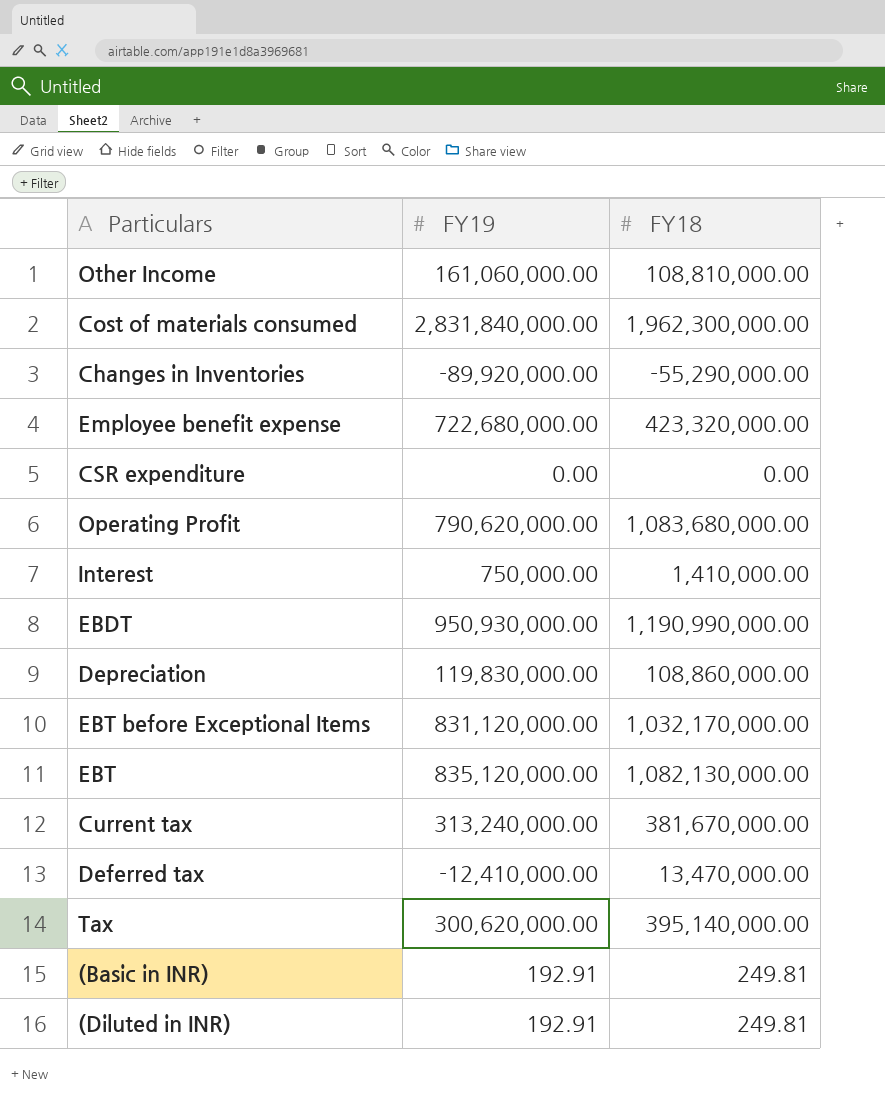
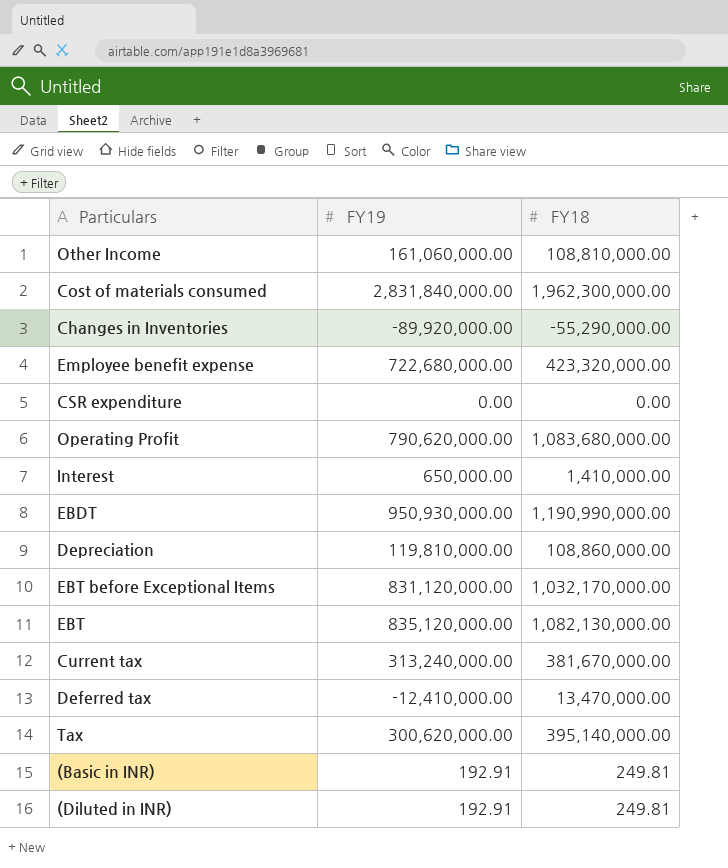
Interest | FY19: 750,000.00 -> 650,000.00
Depreciation | FY19: 119,830,000.00 -> 119,810,000.00

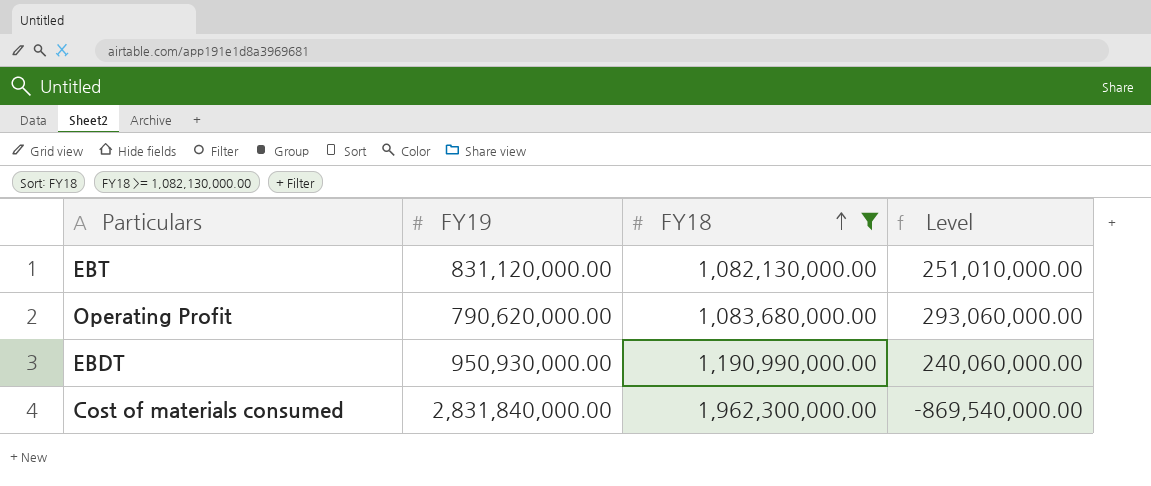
filter: none -> FY18 >= 1,082,130,000.00
row order: none -> FY18 ascending
column Level | formula: none -> [FY18] - [FY19]
EBT | FY19: 835,120,000.00 -> 831,120,000.00

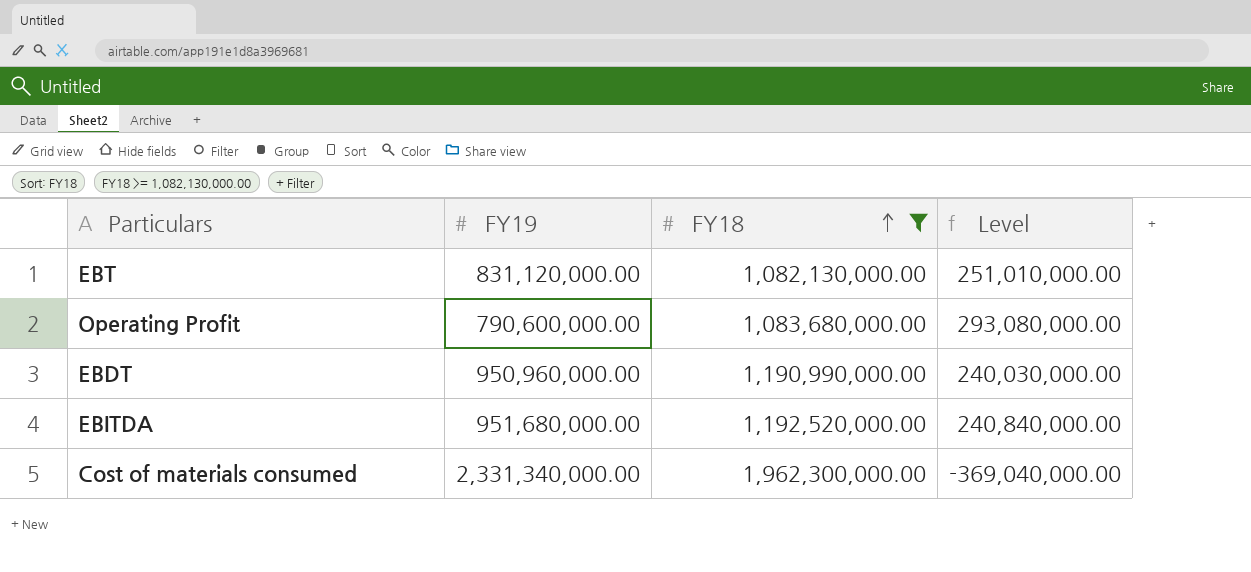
Operating Profit | FY19: 790,620,000.00 -> 790,600,000.00
Operating Profit | Level: 293,060,000.00 -> 293,080,000.00
EBDT | FY19: 950,930,000.00 -> 950,960,000.00
EBDT | Level: 240,060,000.00 -> 240,030,000.00
row EBITDA: none -> 951,680,000.00 | 1,192,520,000.00 | 240,840,000.00
Cost of materials consumed | FY19: 2,831,840,000.00 -> 2,331,340,000.00
Cost of materials consumed | Level: -869,540,000.00 -> -369,040,000.00

